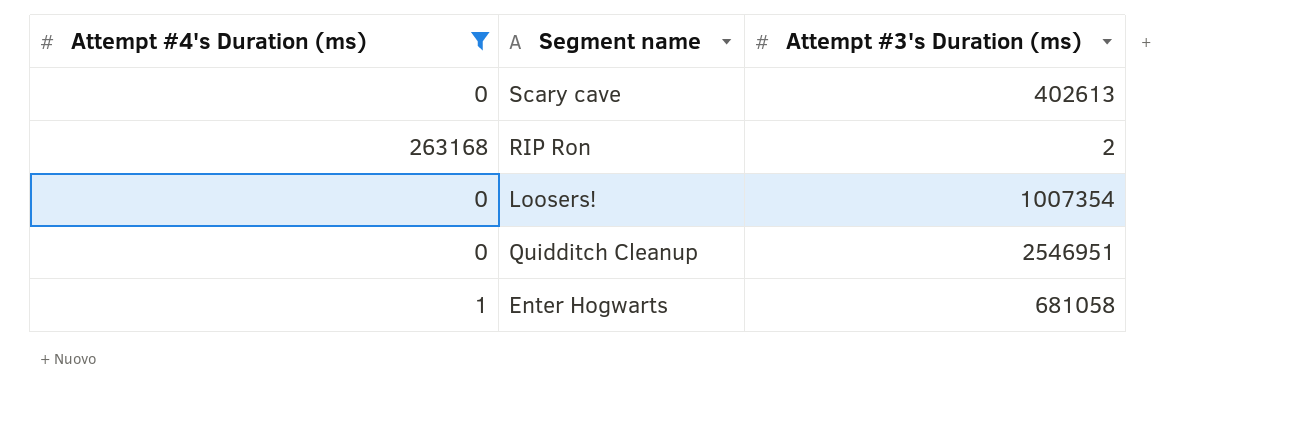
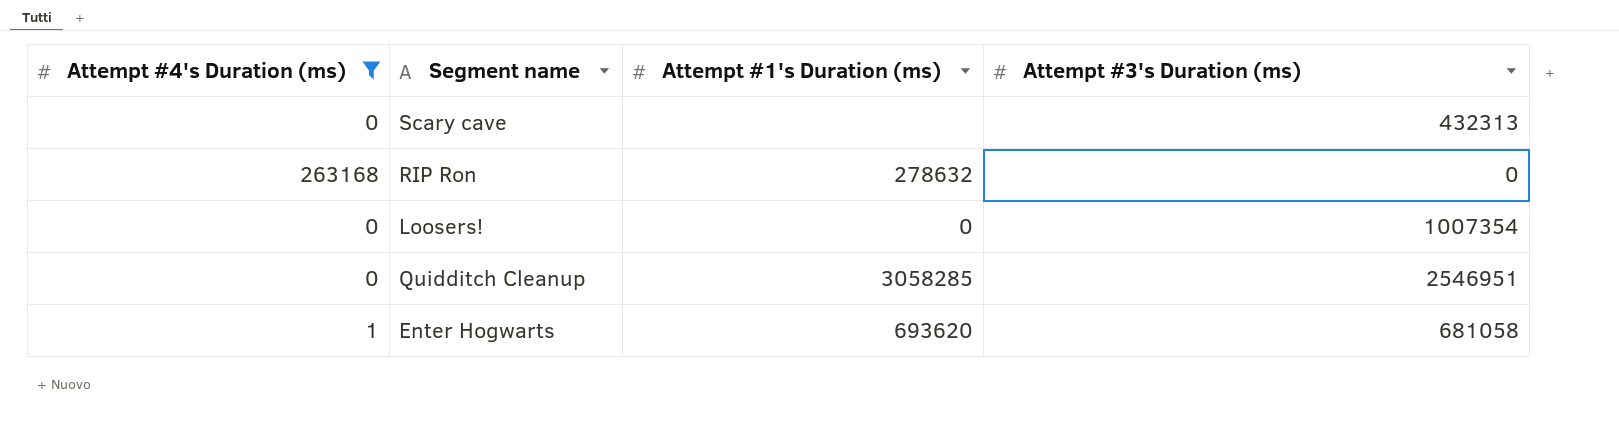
column Attempt #1's Duration (ms) | position: none -> 3
Scary cave | Attempt #3's Duration (ms): 402613 -> 432313
RIP Ron | Attempt #3's Duration (ms): 2 -> 0

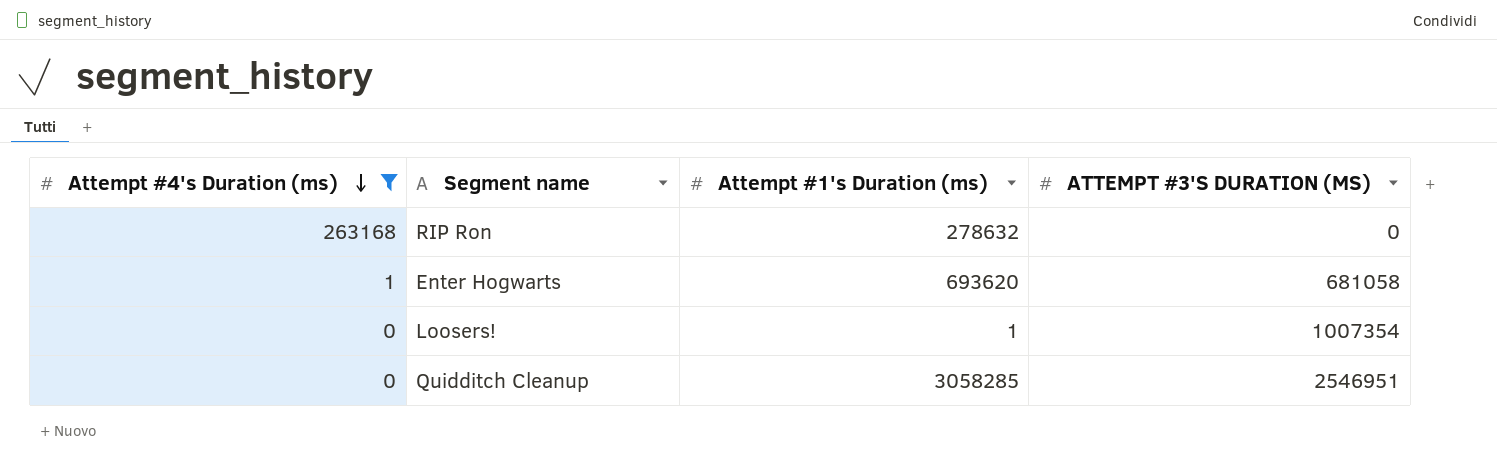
row order: none -> Attempt #4's Duration (ms) descending
column name: Attempt #3's Duration (ms) -> ATTEMPT #3'S DURATION (MS)
row Scary cave: 0 | none | 432313 -> none
Loosers! | Attempt #1's Duration (ms): 0 -> 1

